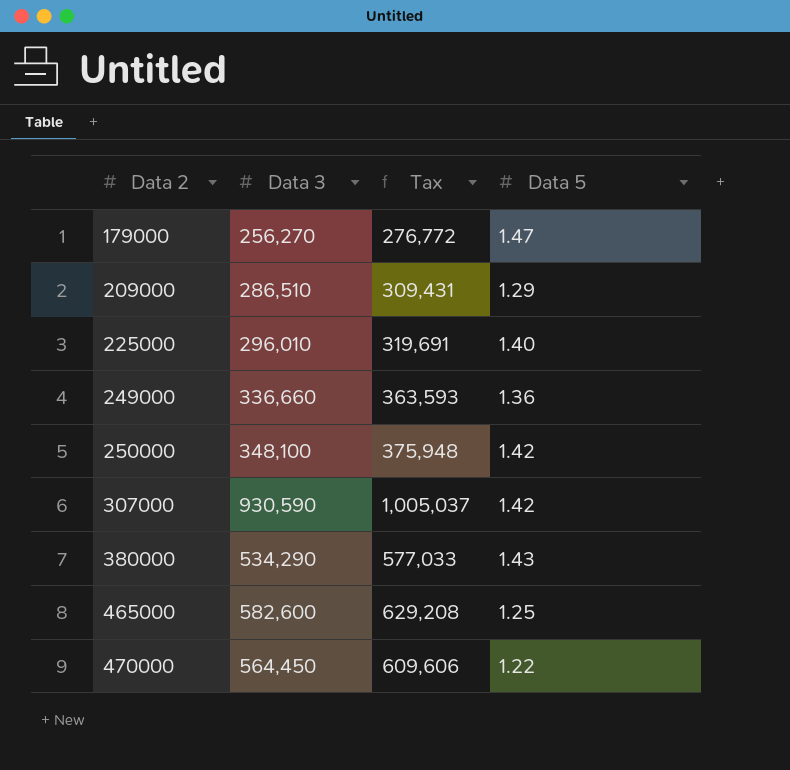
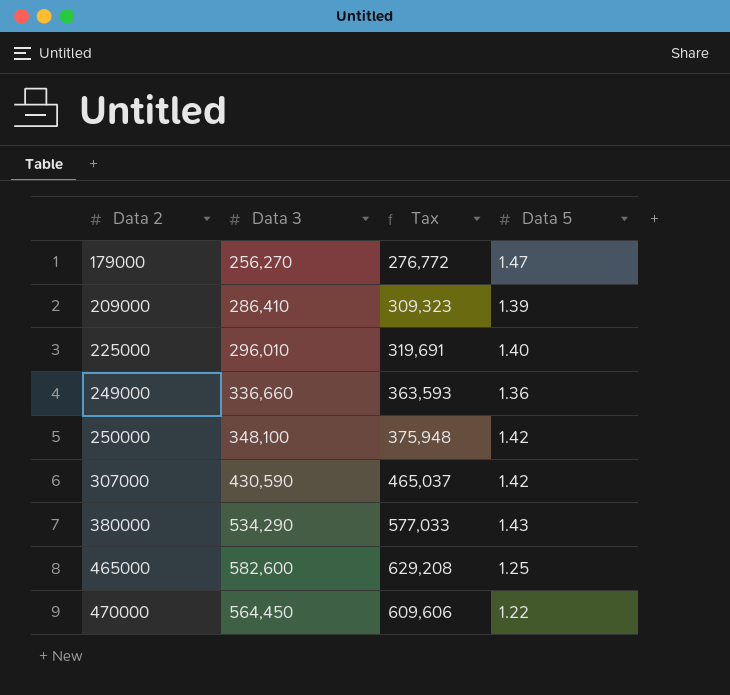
209000 | Data 3: 286,510 -> 286,410
209000 | Tax: 309,431 -> 309,323
209000 | Data 5: 1.29 -> 1.39
307000 | Data 3: 930,590 -> 430,590
307000 | Tax: 1,005,037 -> 465,037

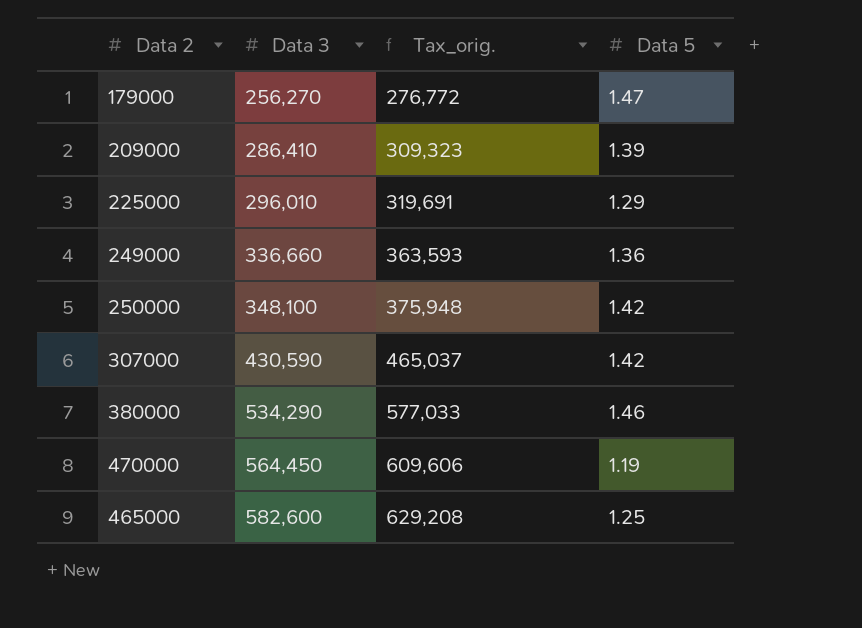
row order: Data 2 ascending -> Data 3 ascending
column name: Tax -> Tax_orig.
225000 | Data 5: 1.40 -> 1.29
380000 | Data 5: 1.43 -> 1.46
470000 | Data 5: 1.22 -> 1.19

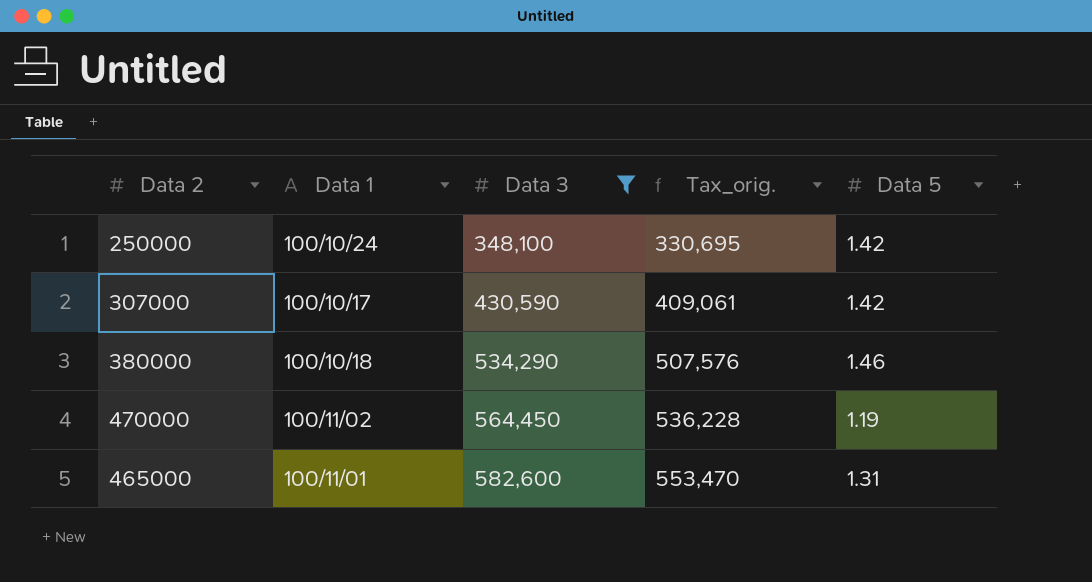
filter: none -> Data 3 >= 348,100
column Data 1 | position: none -> 2
column Tax_orig. | formula: [Data 3] * 1.08 -> [Data 3] * 0.95
465000 | Data 5: 1.25 -> 1.31

